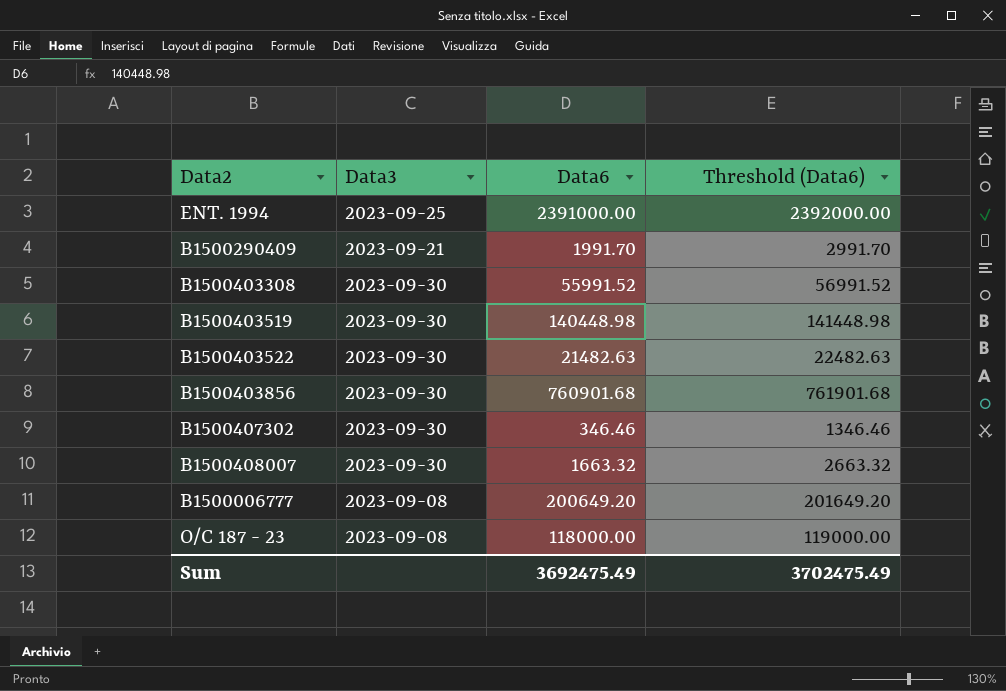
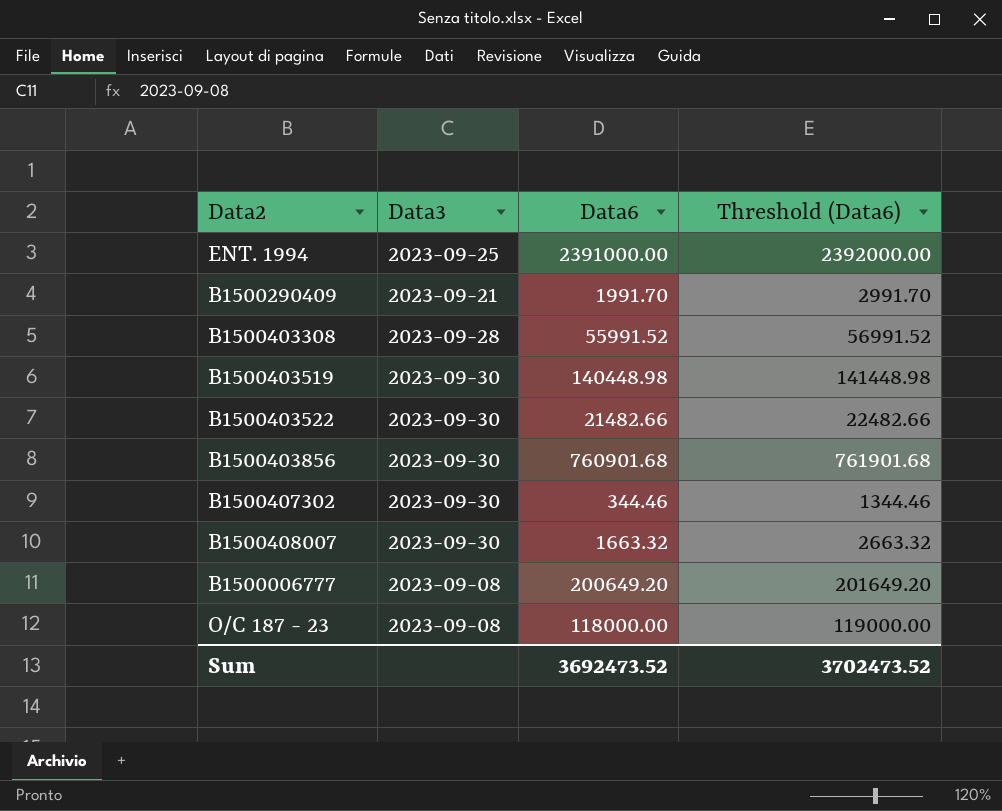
B1500403308 | Data3: 2023-09-30 -> 2023-09-28
B1500403522 | Data6: 21482.63 -> 21482.66
B1500403522 | Threshold (Data6): 22482.63 -> 22482.66
B1500407302 | Data6: 346.46 -> 344.46
B1500407302 | Threshold (Data6): 1346.46 -> 1344.46
Sum | Data6: 3692475.49 -> 3692473.52
Sum | Threshold (Data6): 3702475.49 -> 3702473.52

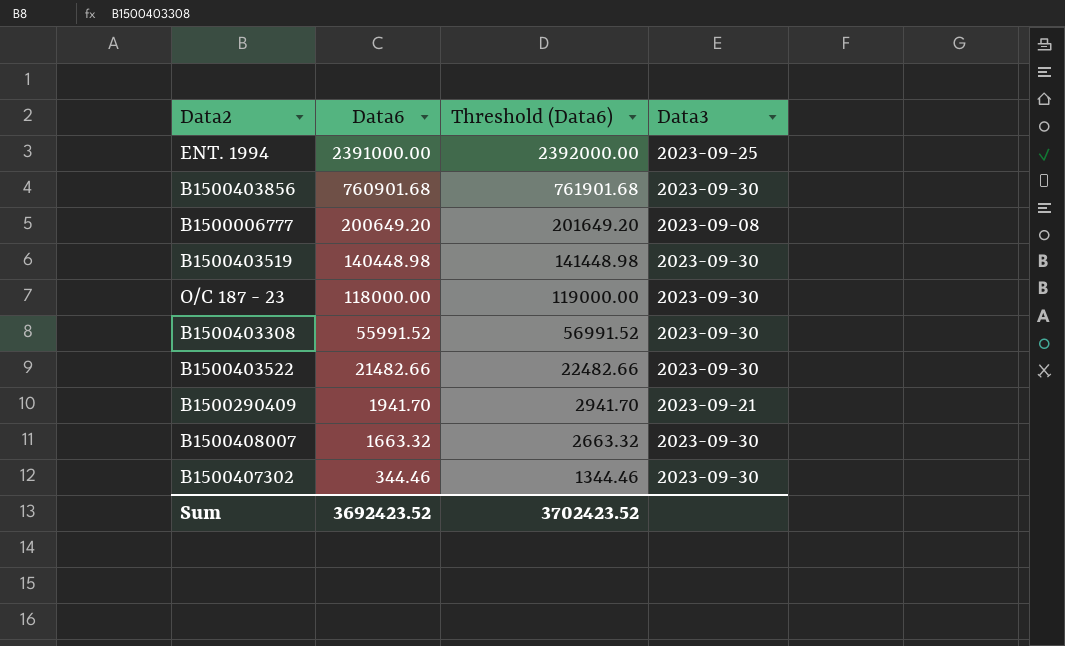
row order: none -> Data6 descending
column Data3 | position: 2 -> 4
O/C 187 - 23 | Data3: 2023-09-08 -> 2023-09-30
B1500403308 | Data3: 2023-09-28 -> 2023-09-30
B1500290409 | Data6: 1991.70 -> 1941.70
B1500290409 | Threshold (Data6): 2991.70 -> 2941.70
Sum | Data6: 3692473.52 -> 3692423.52
Sum | Threshold (Data6): 3702473.52 -> 3702423.52

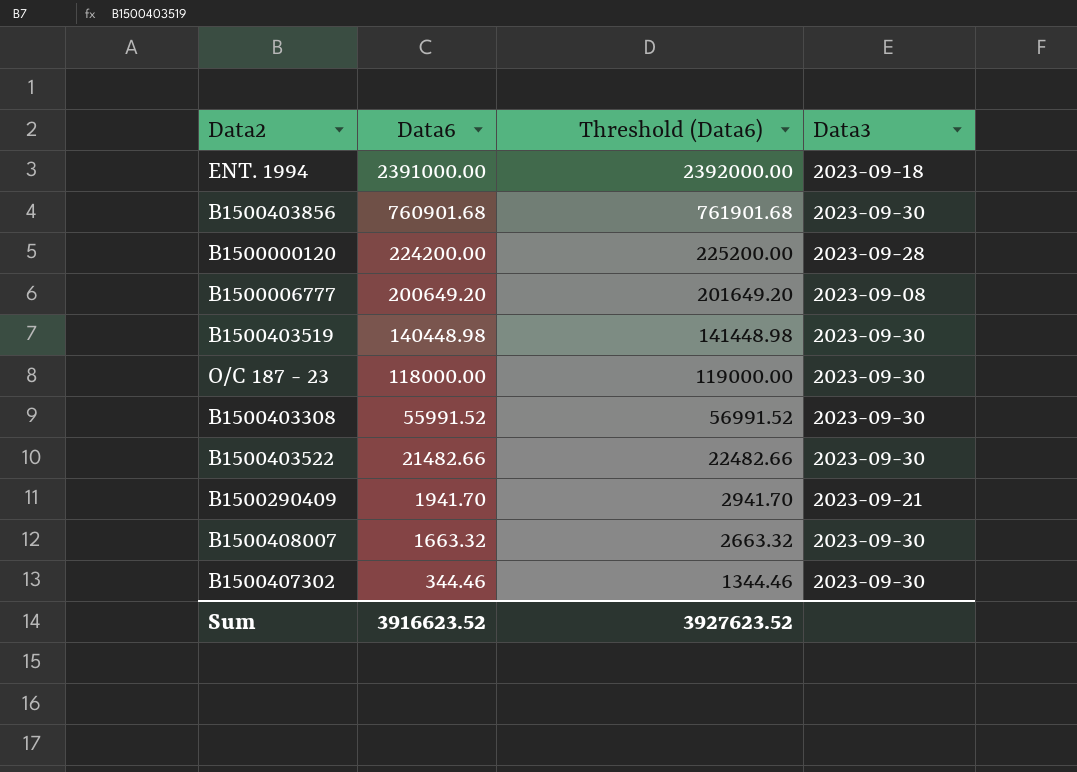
ENT. 1994 | Data3: 2023-09-25 -> 2023-09-18
row B1500000120: none -> 224200.00 | 225200.00 | 2023-09-28
Sum | Data6: 3692423.52 -> 3916623.52
Sum | Threshold (Data6): 3702423.52 -> 3927623.52

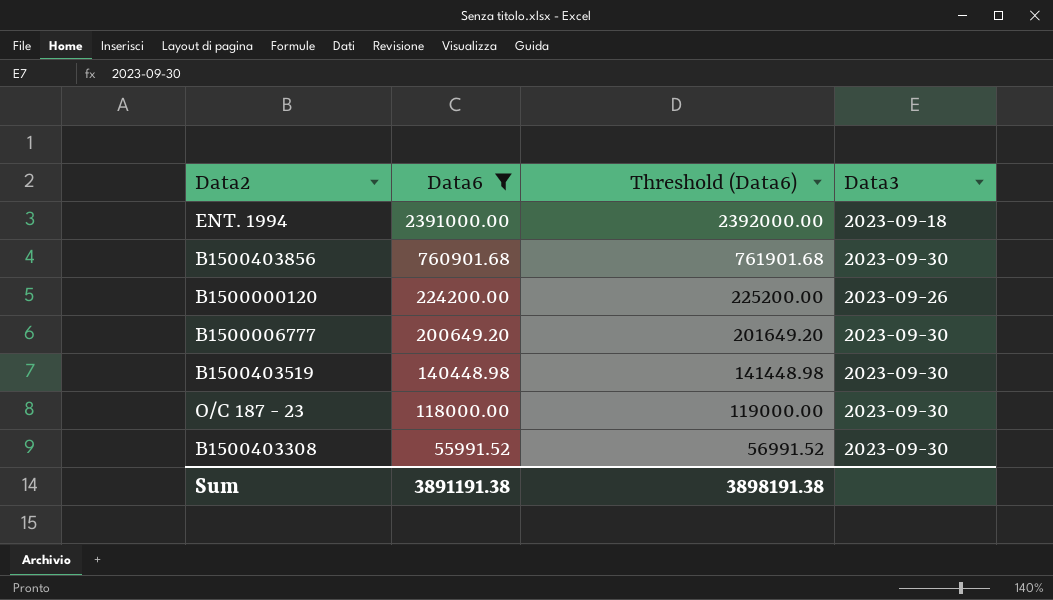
filter: none -> Data6 >= 55991.52
B1500000120 | Data3: 2023-09-28 -> 2023-09-26
B1500006777 | Data3: 2023-09-08 -> 2023-09-30
Sum | Data6: 3916623.52 -> 3891191.38
Sum | Threshold (Data6): 3927623.52 -> 3898191.38

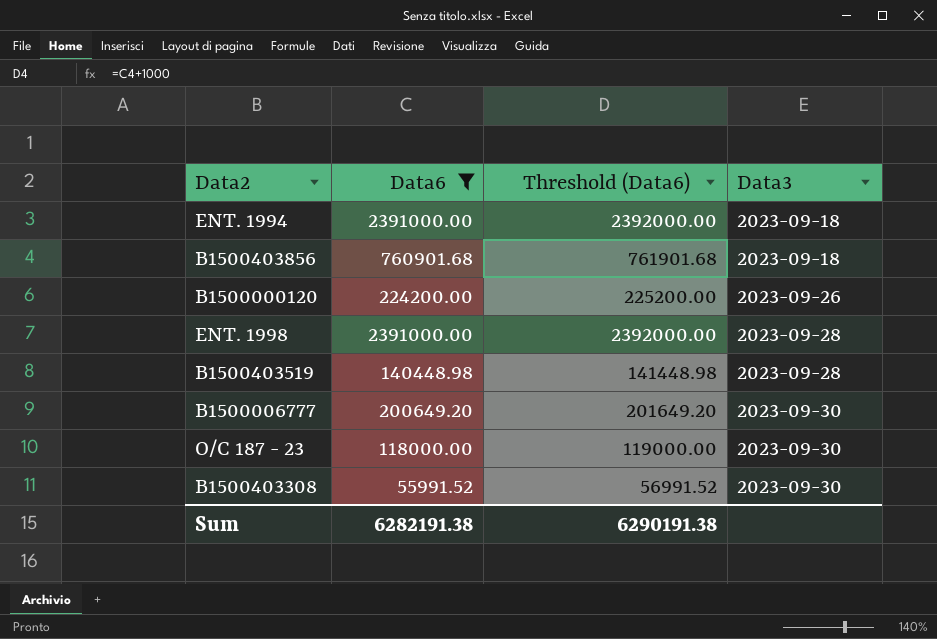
row order: Data6 descending -> Data3 ascending
B1500403856 | Data3: 2023-09-30 -> 2023-09-18
row ENT. 1998: none -> 2391000.00 | 2392000.00 | 2023-09-28
B1500403519 | Data3: 2023-09-30 -> 2023-09-28
Sum | Data6: 3891191.38 -> 6282191.38
Sum | Threshold (Data6): 3898191.38 -> 6290191.38

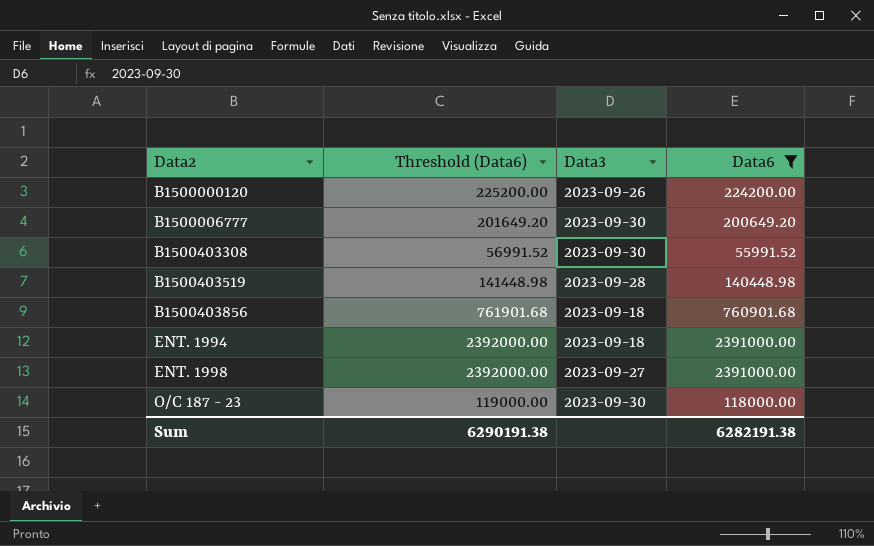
row order: Data3 ascending -> Data2 ascending
column Data6 | position: 2 -> 4
ENT. 1998 | Data3: 2023-09-28 -> 2023-09-27

